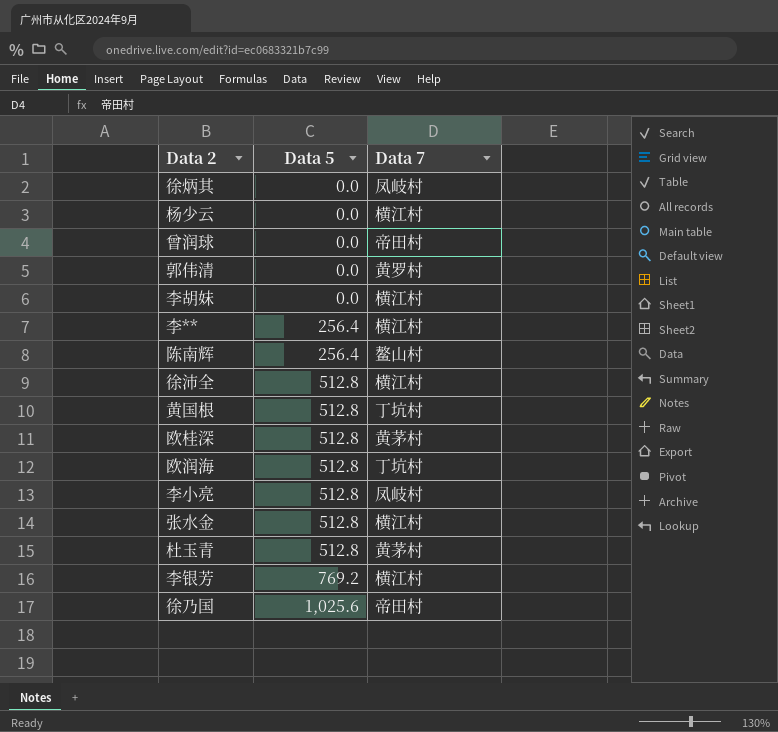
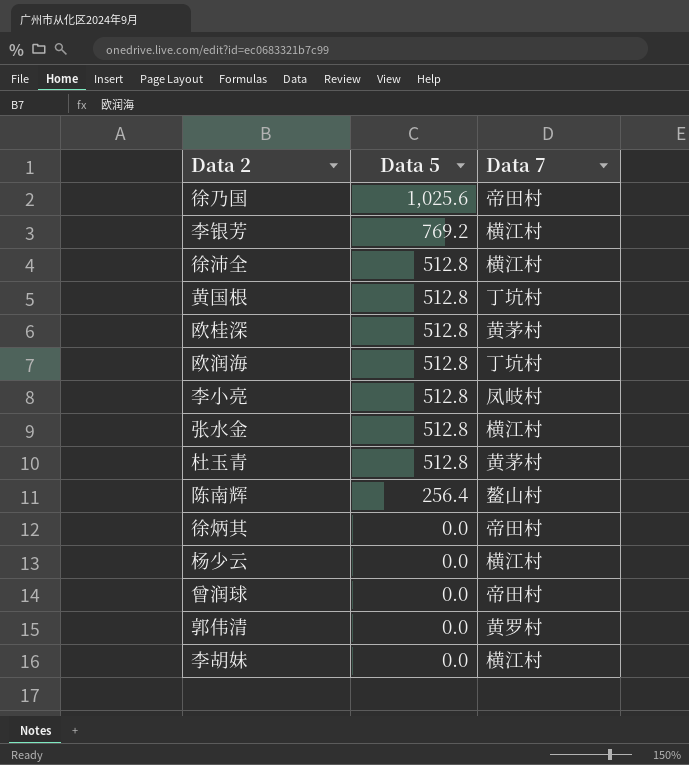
row order: Data 5 ascending -> Data 5 descending
row 李**: 256.4 | 横江村 -> none
徐炳其 | Data 7: 凤岐村 -> 帝田村

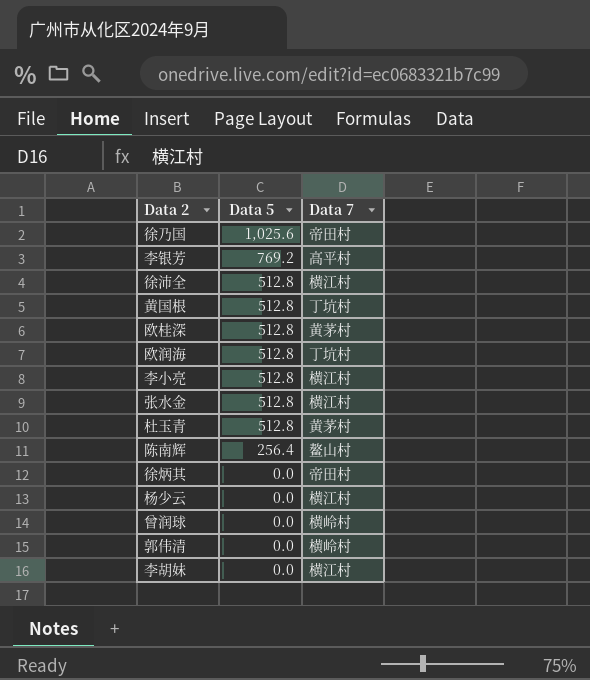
李银芳 | Data 7: 横江村 -> 高平村
李小亮 | Data 7: 凤岐村 -> 横江村
曾润球 | Data 7: 帝田村 -> 横岭村
郭伟清 | Data 7: 黄罗村 -> 横岭村

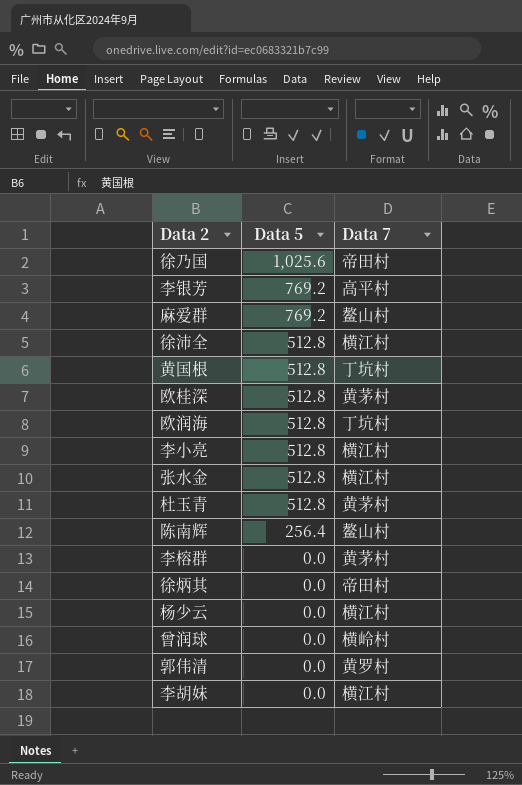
row 麻爱群: none -> 769.2 | 鳌山村
row 李榕群: none -> 0.0 | 黄茅村
郭伟清 | Data 7: 横岭村 -> 黄罗村

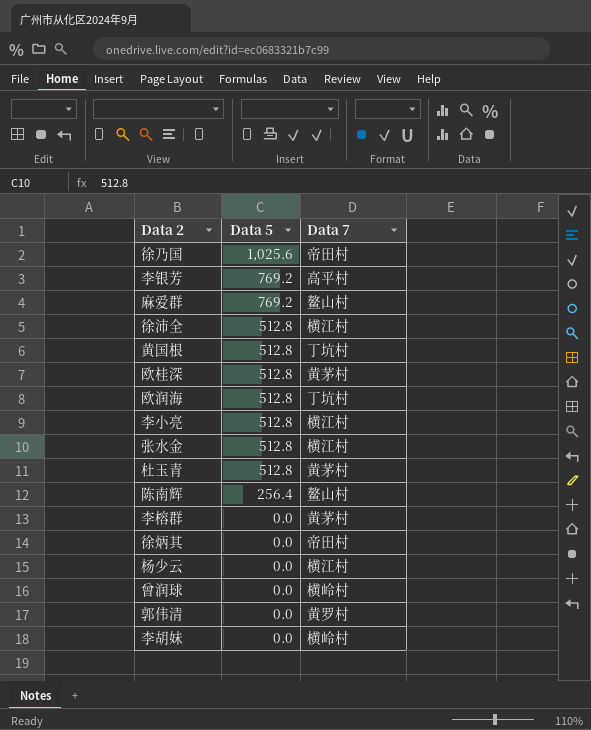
李胡妹 | Data 7: 横江村 -> 横岭村

